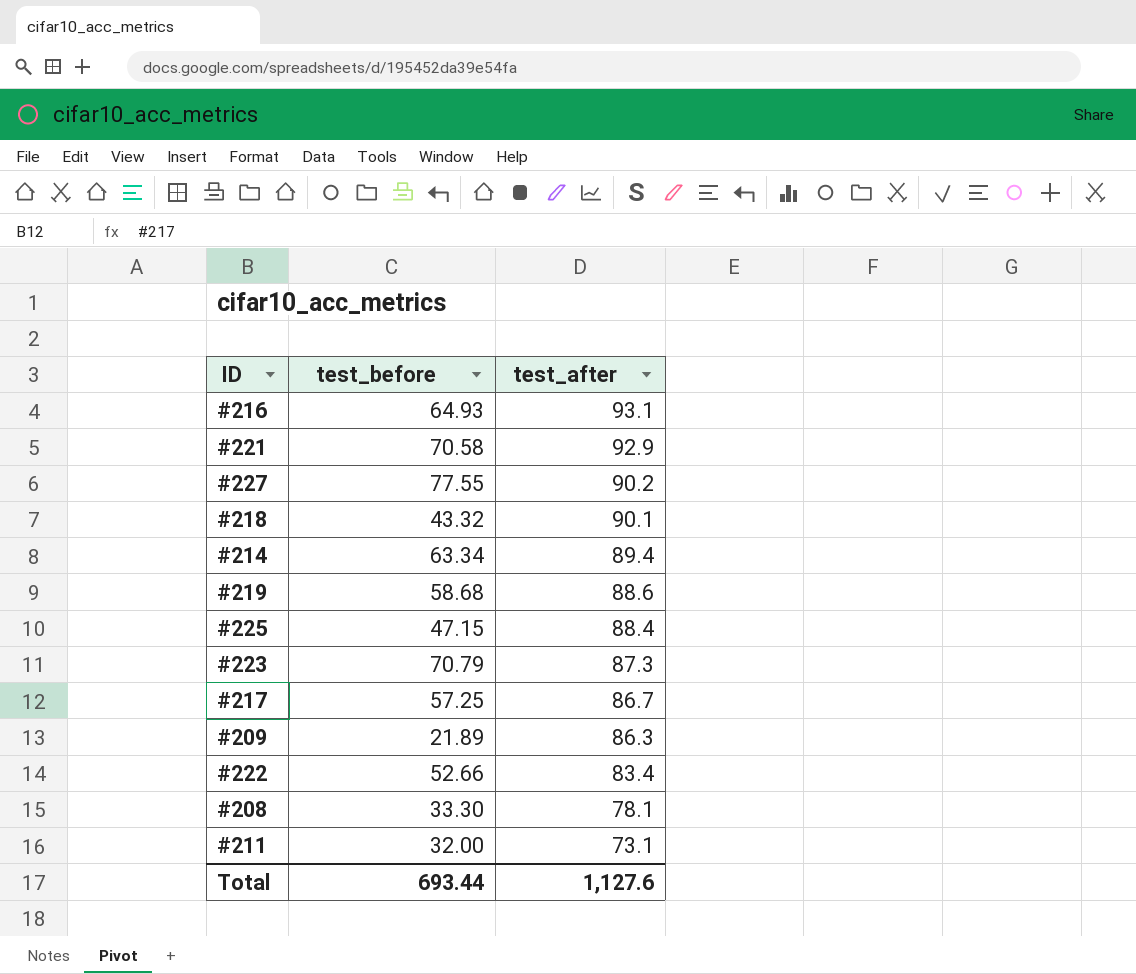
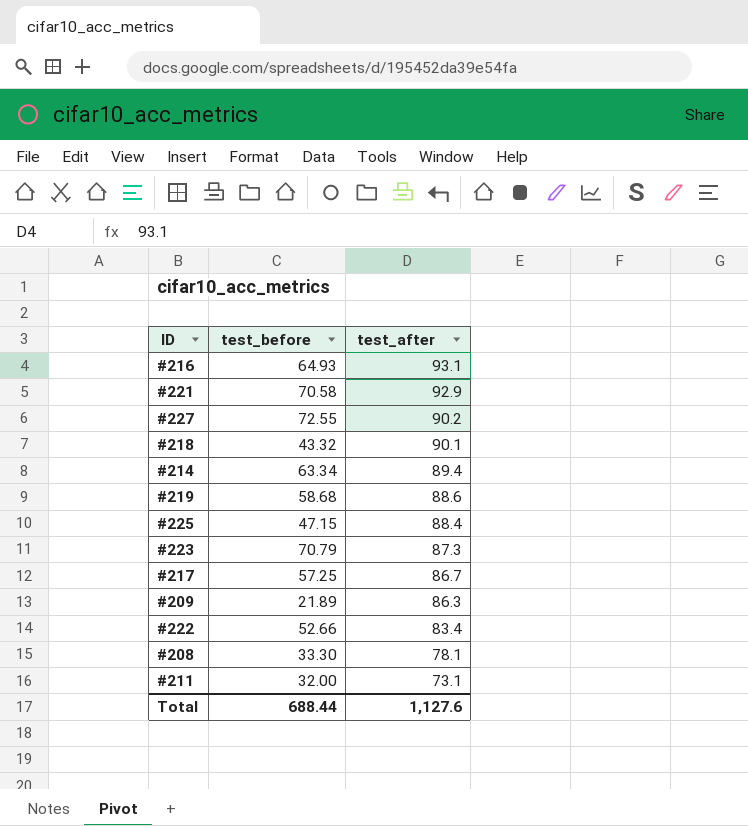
#227 | test_before: 77.55 -> 72.55
Total | test_before: 693.44 -> 688.44

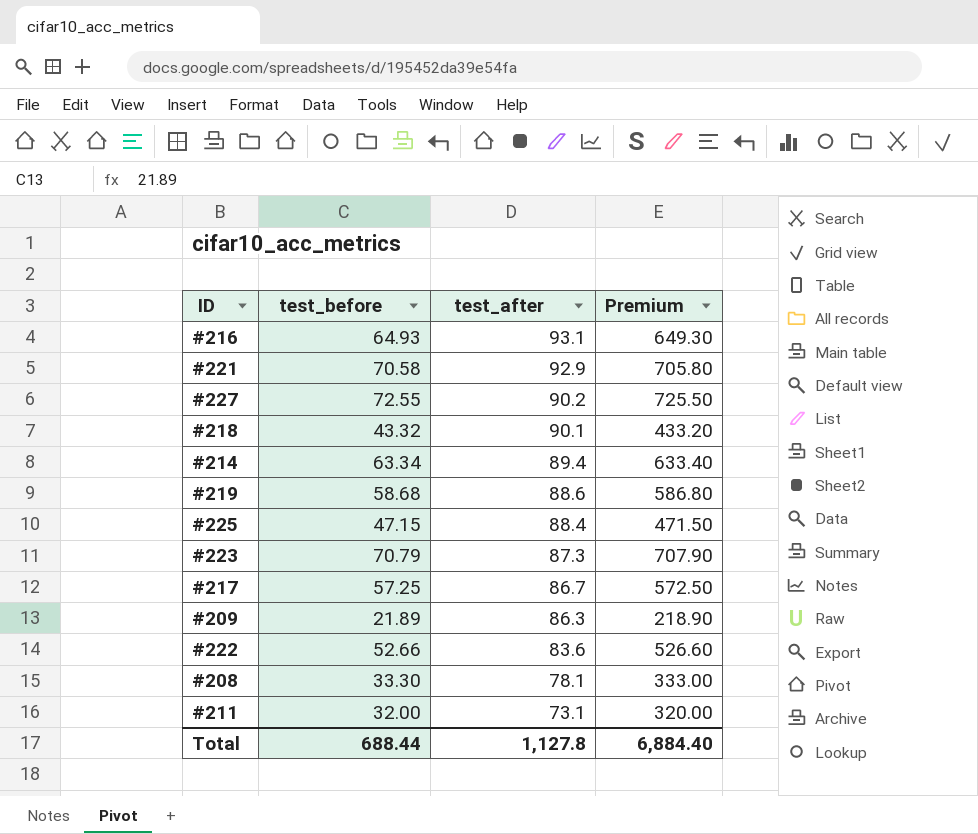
column Premium | formula: none -> [test_before] * 10
#222 | test_after: 83.4 -> 83.6
Total | test_after: 1,127.6 -> 1,127.8

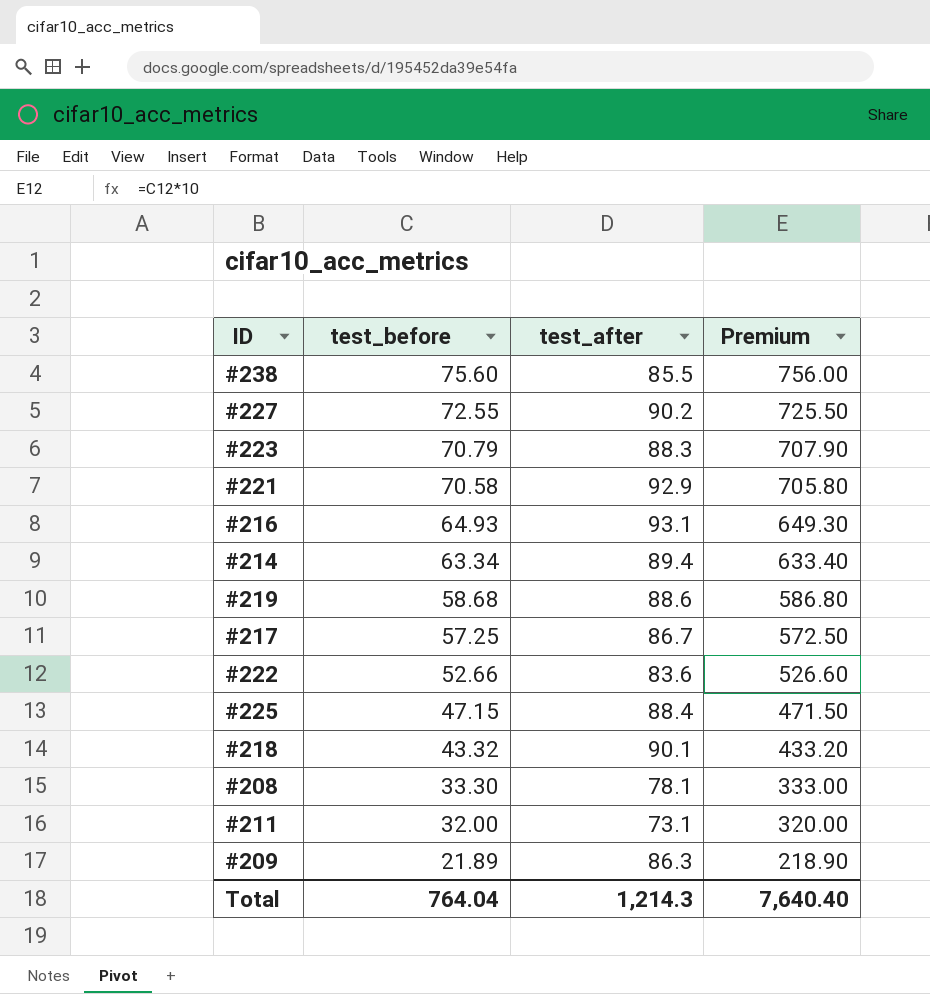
row order: test_after descending -> test_before descending
row #238: none -> 75.60 | 85.5 | 756.00
#223 | test_after: 87.3 -> 88.3
Total | test_before: 688.44 -> 764.04
Total | test_after: 1,127.8 -> 1,214.3
Total | Premium: 6,884.40 -> 7,640.40

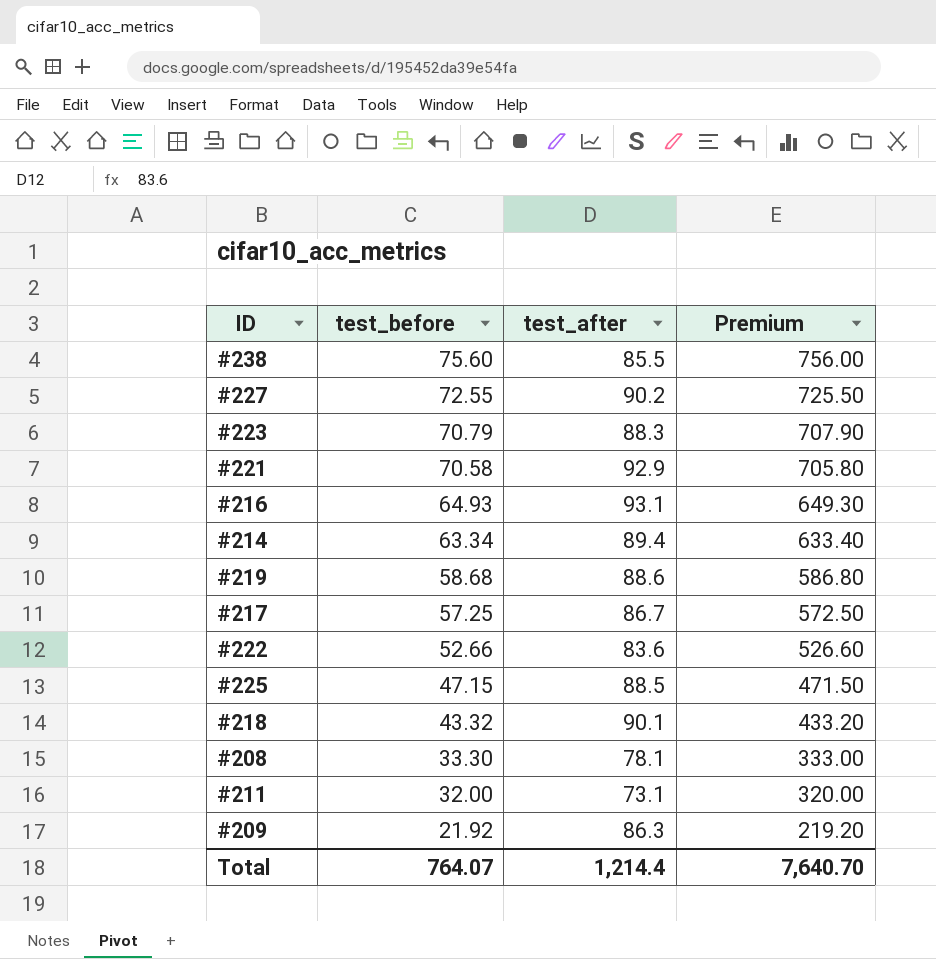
#225 | test_after: 88.4 -> 88.5
#209 | test_before: 21.89 -> 21.92
#209 | Premium: 218.90 -> 219.20
Total | test_before: 764.04 -> 764.07
Total | test_after: 1,214.3 -> 1,214.4
Total | Premium: 7,640.40 -> 7,640.70

